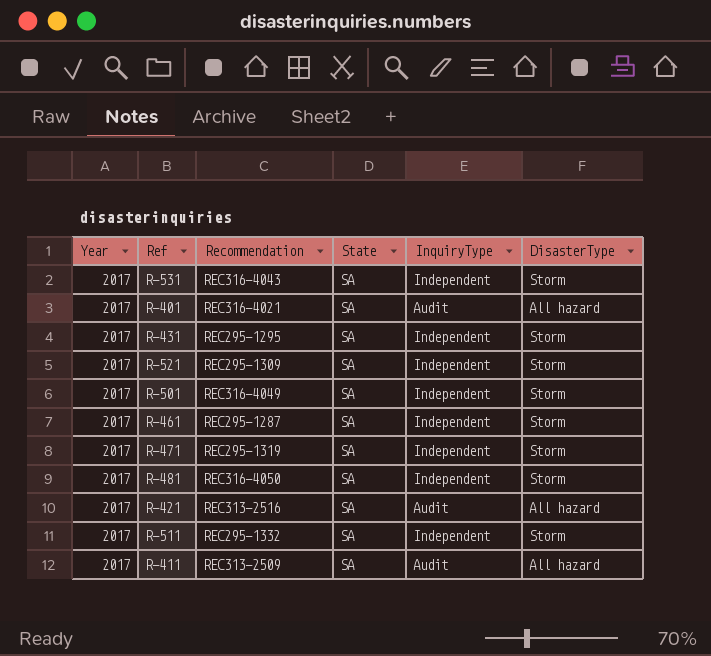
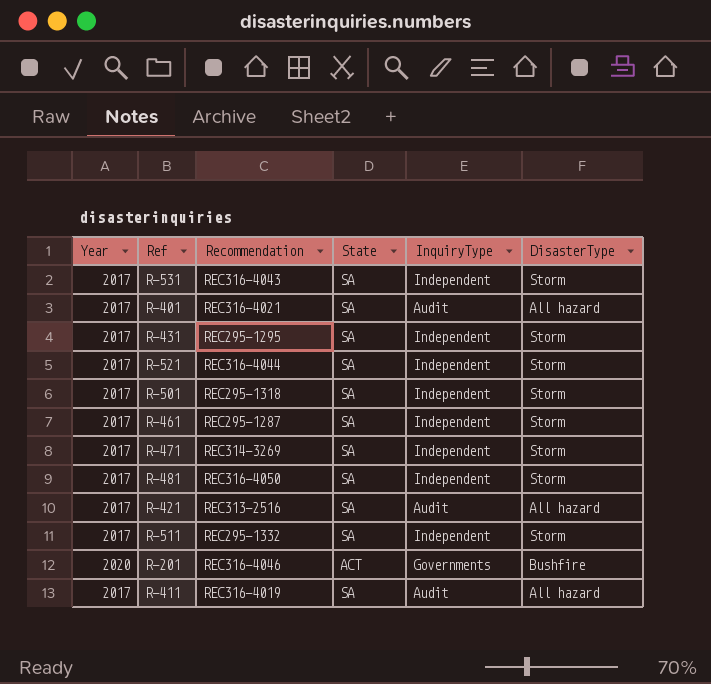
R-521 | Recommendation: REC295-1309 -> REC316-4044
R-501 | Recommendation: REC316-4049 -> REC295-1318
R-471 | Recommendation: REC295-1319 -> REC314-3269
row R-201: none -> 2020 | REC316-4046 | ACT | Governments | Bushfire
R-411 | Recommendation: REC313-2509 -> REC316-4019

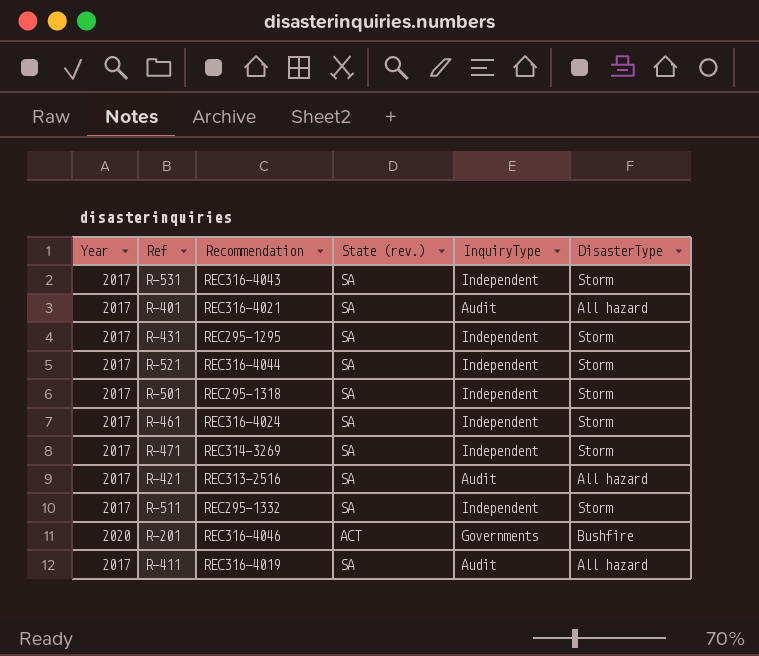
column name: State -> State (rev.)
row R-481: 2017 | REC316-4050 | SA | Independent | Storm -> none
R-461 | Recommendation: REC295-1287 -> REC316-4024

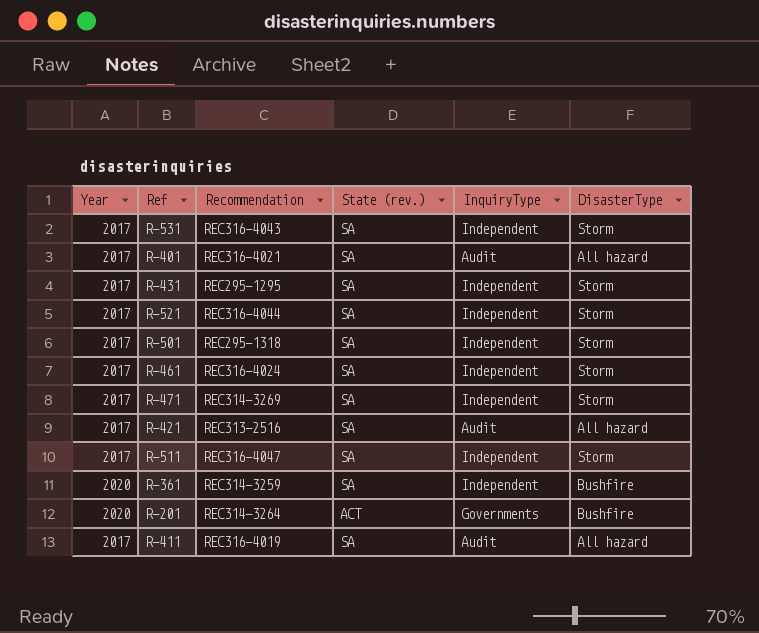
R-511 | Recommendation: REC295-1332 -> REC316-4047
row R-361: none -> 2020 | REC314-3259 | SA | Independent | Bushfire
R-201 | Recommendation: REC316-4046 -> REC314-3264

